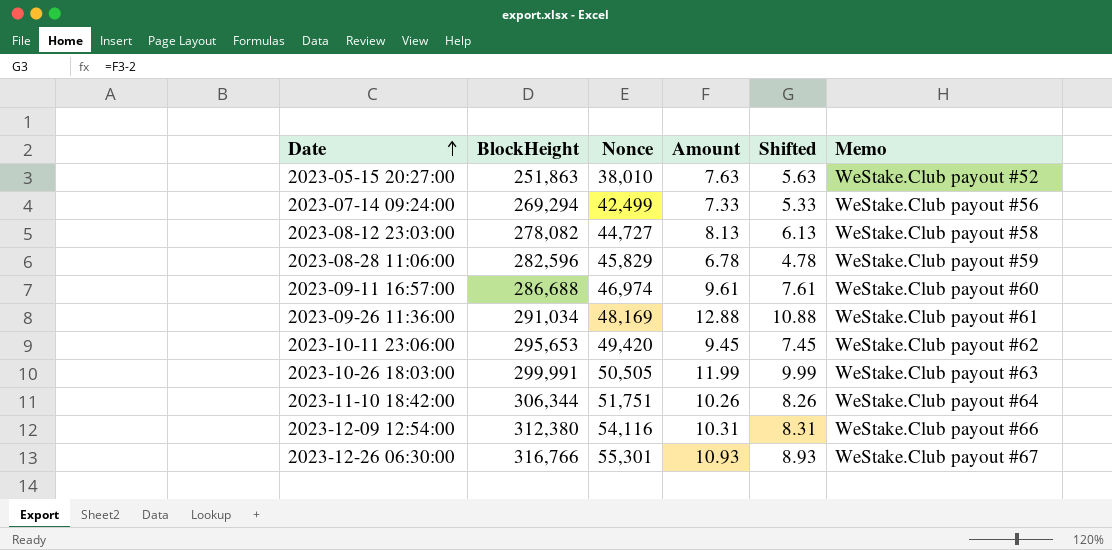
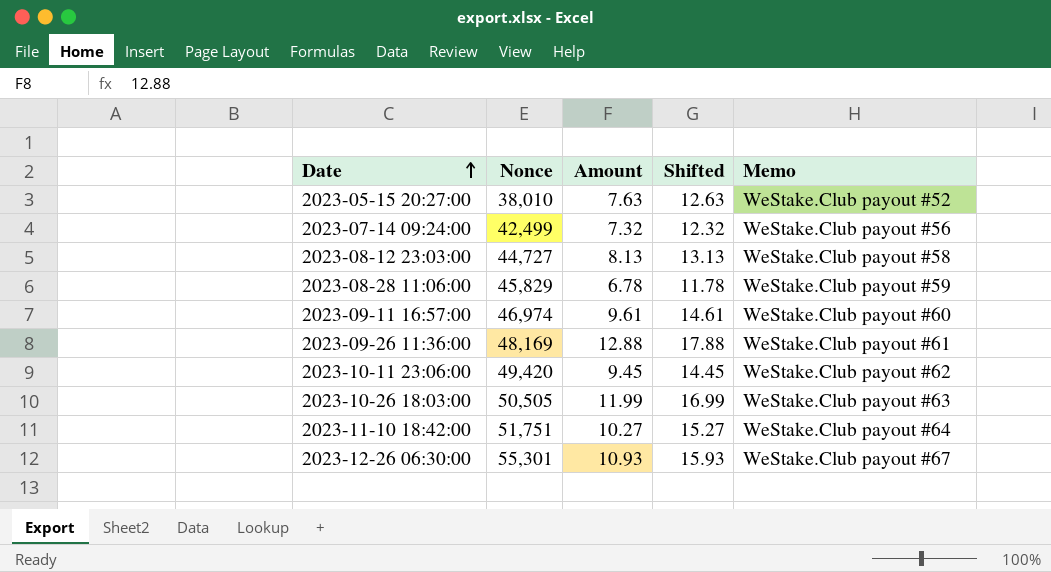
column BlockHeight | position: 2 -> none
column Shifted | formula: [Amount] - 2 -> [Amount] + 5
row 2023-12-09 12:54:00: 312,380 | 54,116 | 10.31 | 8.31 | WeStake.Club payout #66 -> none
2023-07-14 09:24:00 | Amount: 7.33 -> 7.32
2023-11-10 18:42:00 | Amount: 10.26 -> 10.27

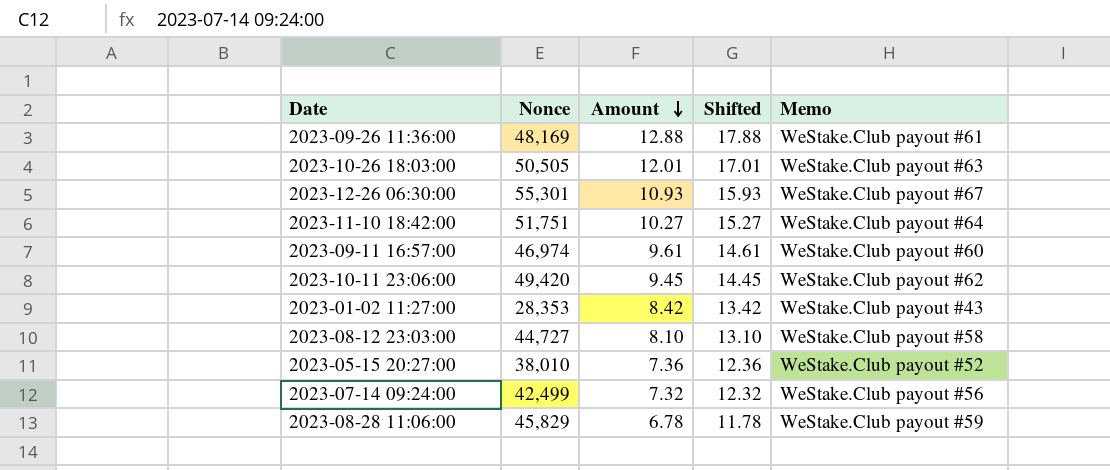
row order: Date ascending -> Amount descending
2023-10-26 18:03:00 | Amount: 11.99 -> 12.01
2023-10-26 18:03:00 | Shifted: 16.99 -> 17.01
row 2023-01-02 11:27:00: none -> 28,353 | 8.42 | 13.42 | WeStake.Club payout #43
2023-08-12 23:03:00 | Amount: 8.13 -> 8.10
2023-08-12 23:03:00 | Shifted: 13.13 -> 13.10
2023-05-15 20:27:00 | Amount: 7.63 -> 7.36
2023-05-15 20:27:00 | Shifted: 12.63 -> 12.36

